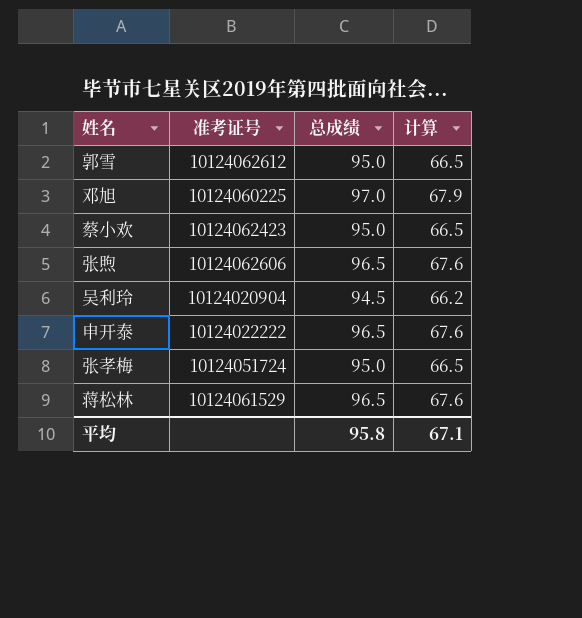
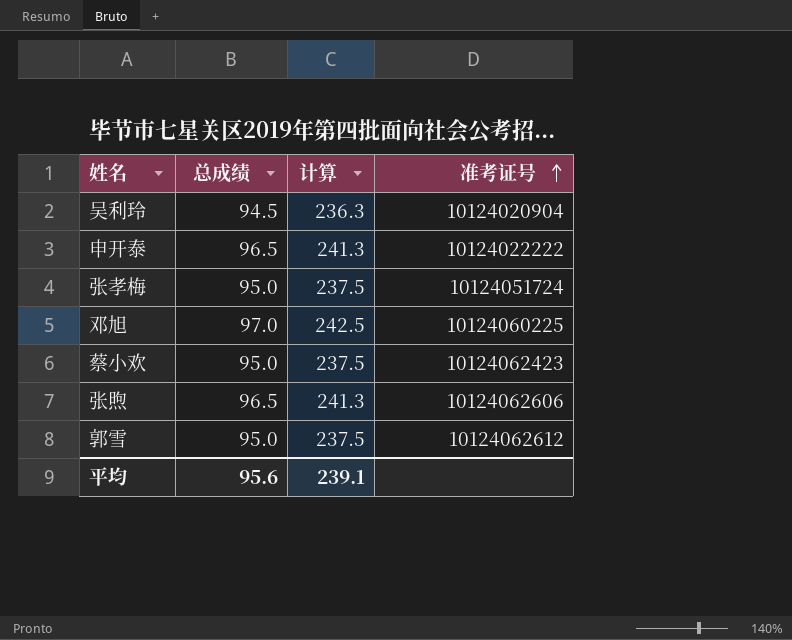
row order: none -> 准考证号 ascending
column 计算 | formula: [总成绩] * 0.7 -> [总成绩] * 2.5
column 准考证号 | position: 2 -> 4
row 蒋松林: 10124061529 | 96.5 | 67.6 -> none
平均 | 总成绩: 95.8 -> 95.6
平均 | 计算: 67.1 -> 239.1

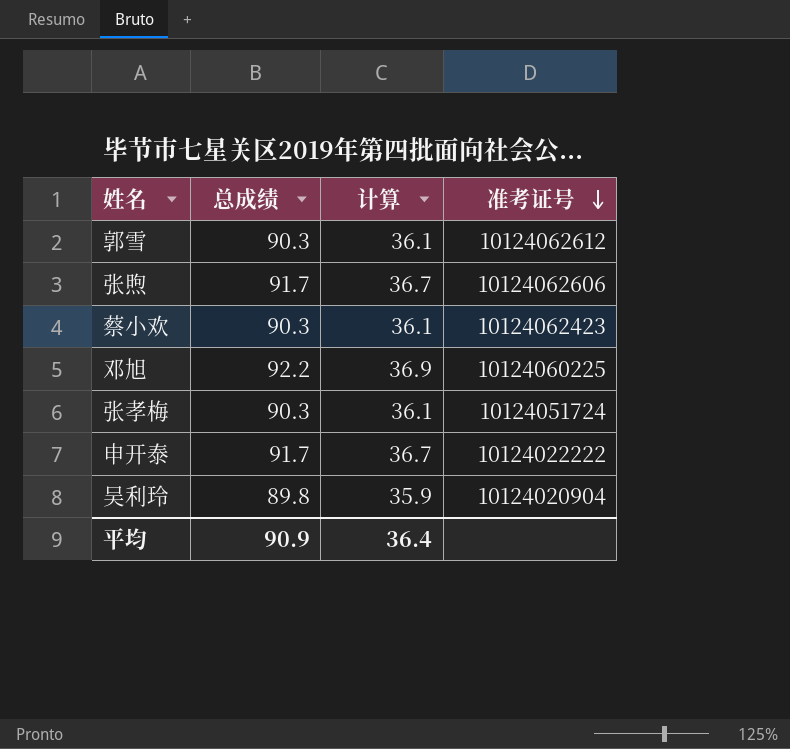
row order: 准考证号 ascending -> 准考证号 descending
column 计算 | formula: [总成绩] * 2.5 -> [总成绩] * 0.4
郭雪 | 总成绩: 95.0 -> 90.3
张煦 | 总成绩: 96.5 -> 91.7
蔡小欢 | 总成绩: 95.0 -> 90.3
邓旭 | 总成绩: 97.0 -> 92.2
张孝梅 | 总成绩: 95.0 -> 90.3
申开泰 | 总成绩: 96.5 -> 91.7
吴利玲 | 总成绩: 94.5 -> 89.8
平均 | 总成绩: 95.6 -> 90.9
平均 | 计算: 239.1 -> 36.4

